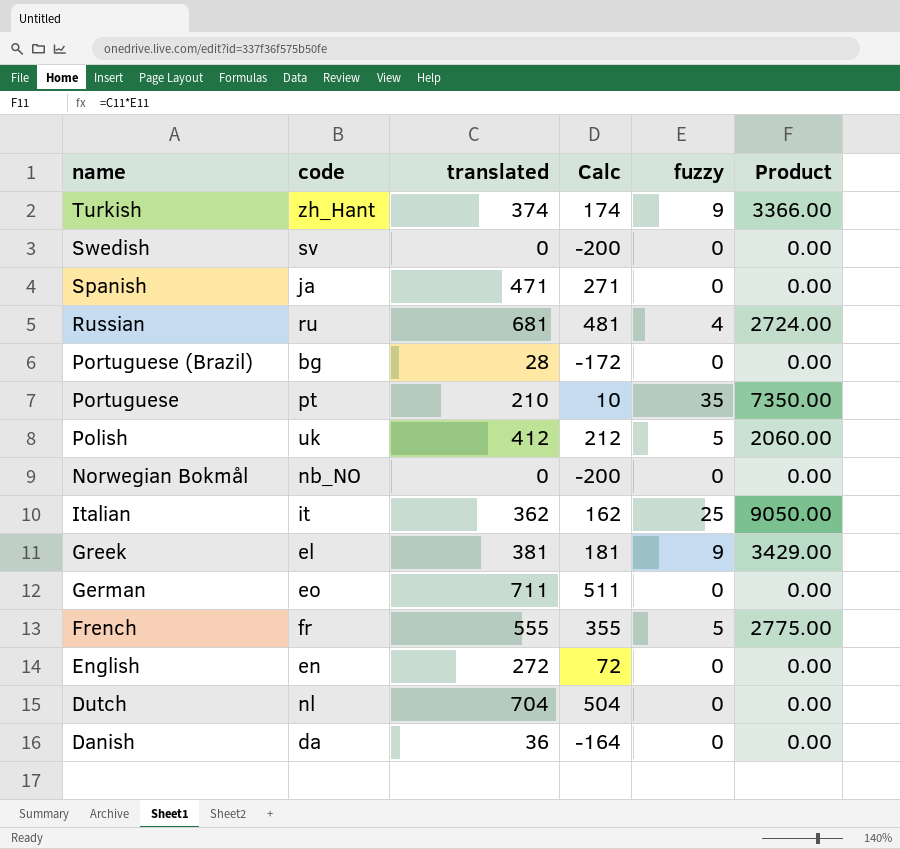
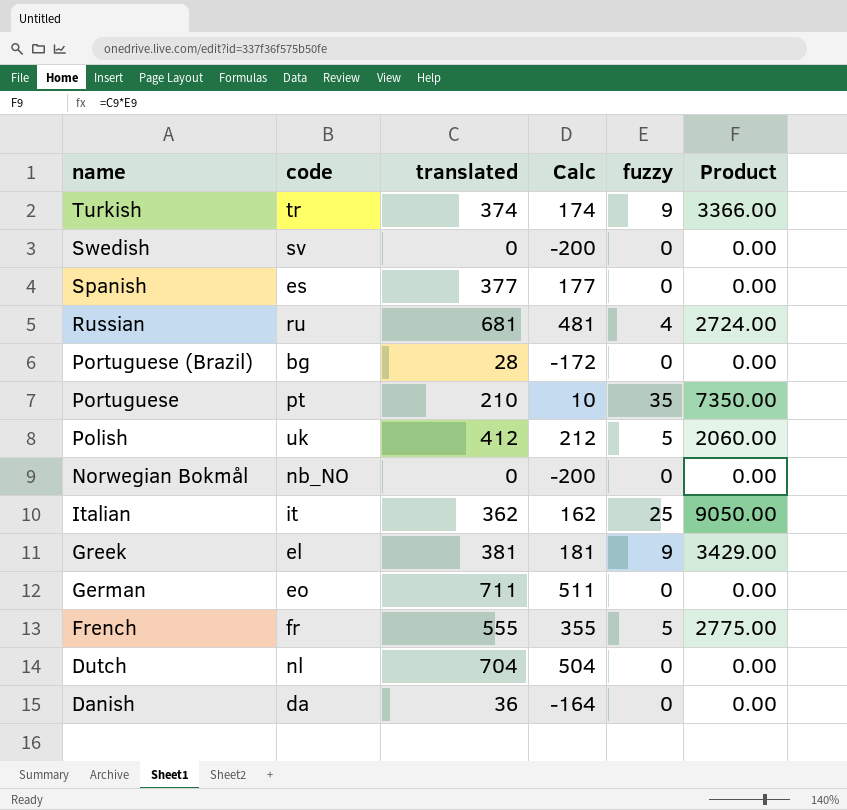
row English: en | 272 | 72 | 0 | 0.00 -> none
Turkish | code: zh_Hant -> tr
Spanish | code: ja -> es
Spanish | translated: 471 -> 377
Spanish | Calc: 271 -> 177

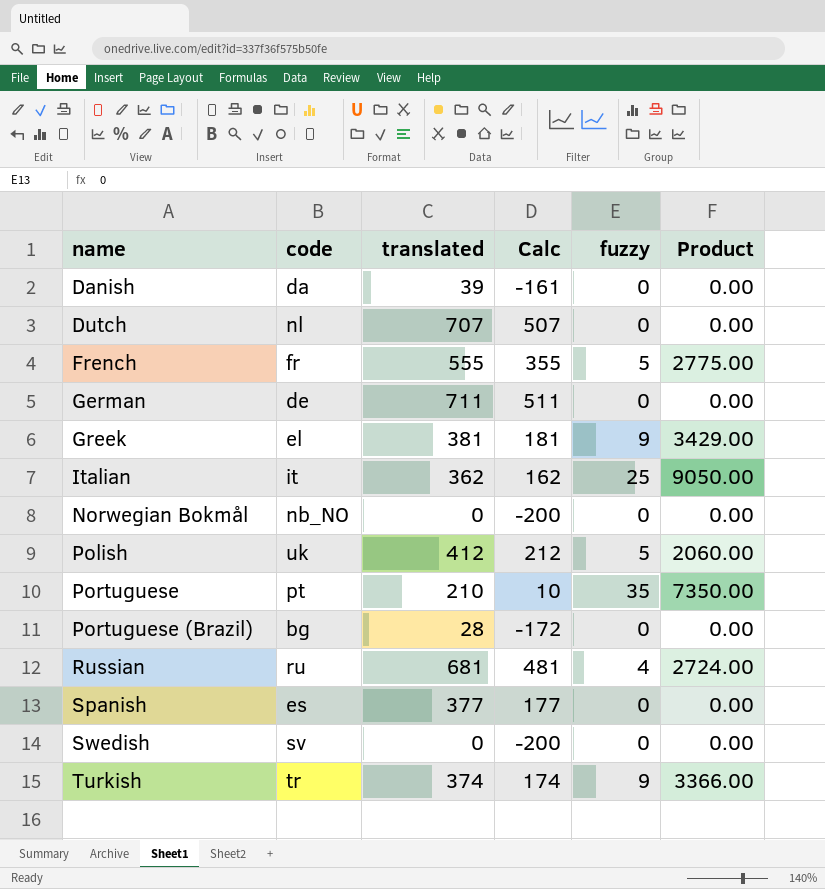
row order: name descending -> name ascending
Danish | translated: 36 -> 39
Danish | Calc: -164 -> -161
Dutch | translated: 704 -> 707
Dutch | Calc: 504 -> 507
German | code: eo -> de

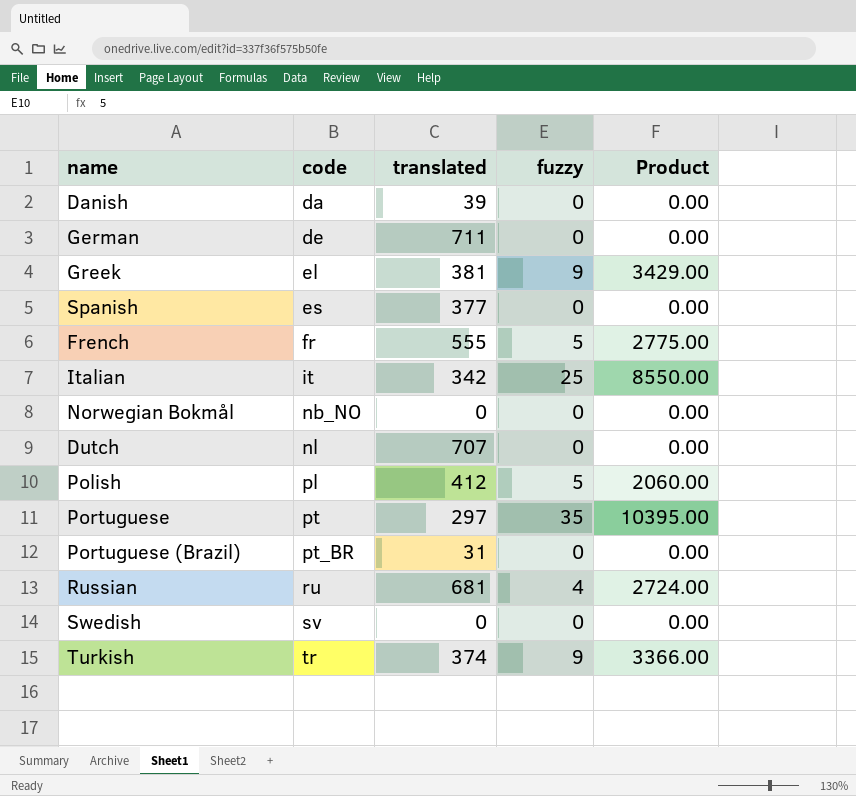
row order: name ascending -> code ascending
column Calc | formula: [translated] - 200 -> none
Italian | translated: 362 -> 342
Italian | Product: 9050.00 -> 8550.00
Polish | code: uk -> pl
Portuguese | translated: 210 -> 297
Portuguese | Product: 7350.00 -> 10395.00
Portuguese (Brazil) | code: bg -> pt_BR
Portuguese (Brazil) | translated: 28 -> 31

